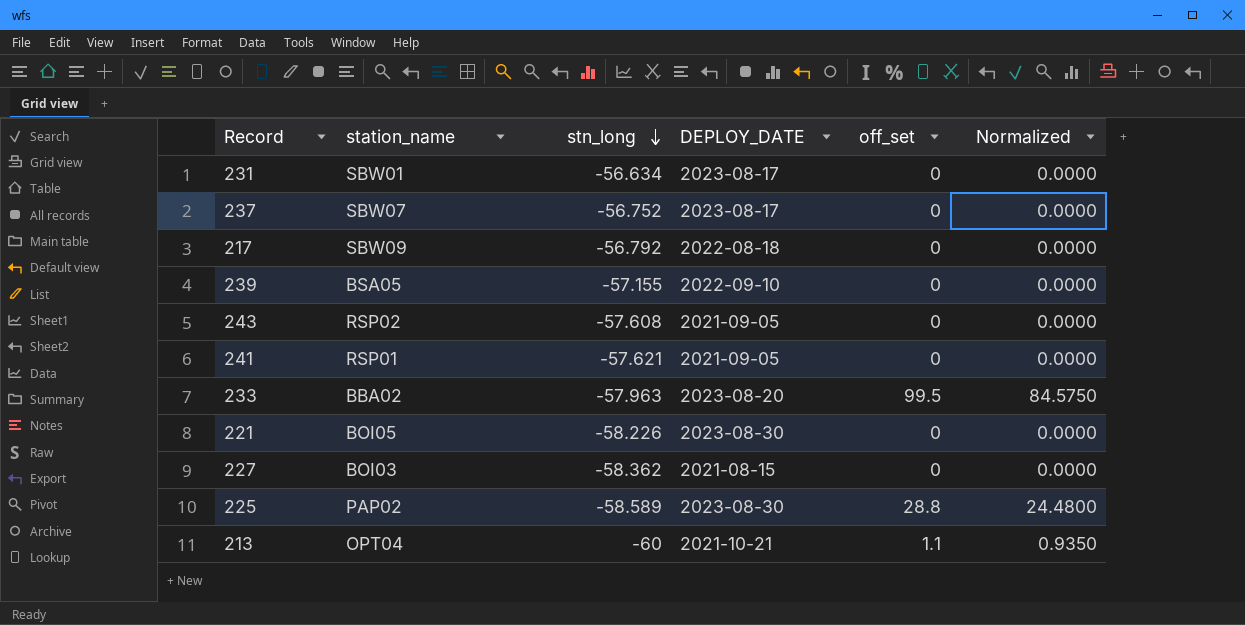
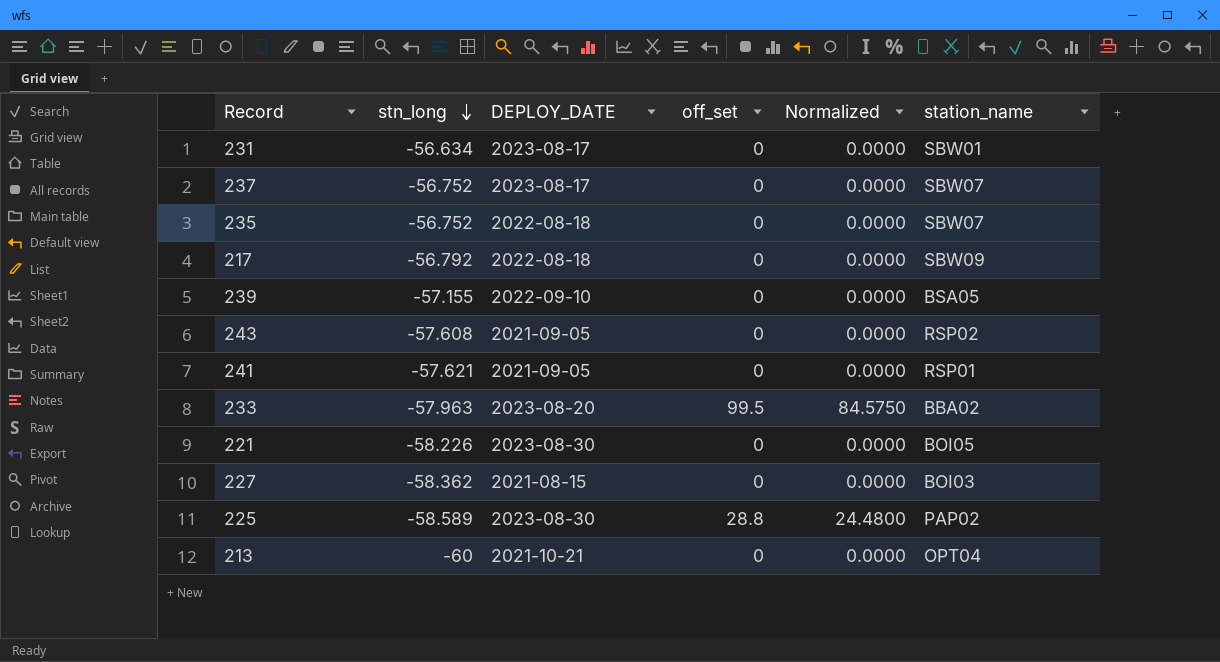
column station_name | position: 2 -> 6
row 235: none -> -56.752 | 2022-08-18 | 0 | 0.0000 | SBW07
213 | off_set: 1.1 -> 0
213 | Normalized: 0.9350 -> 0.0000

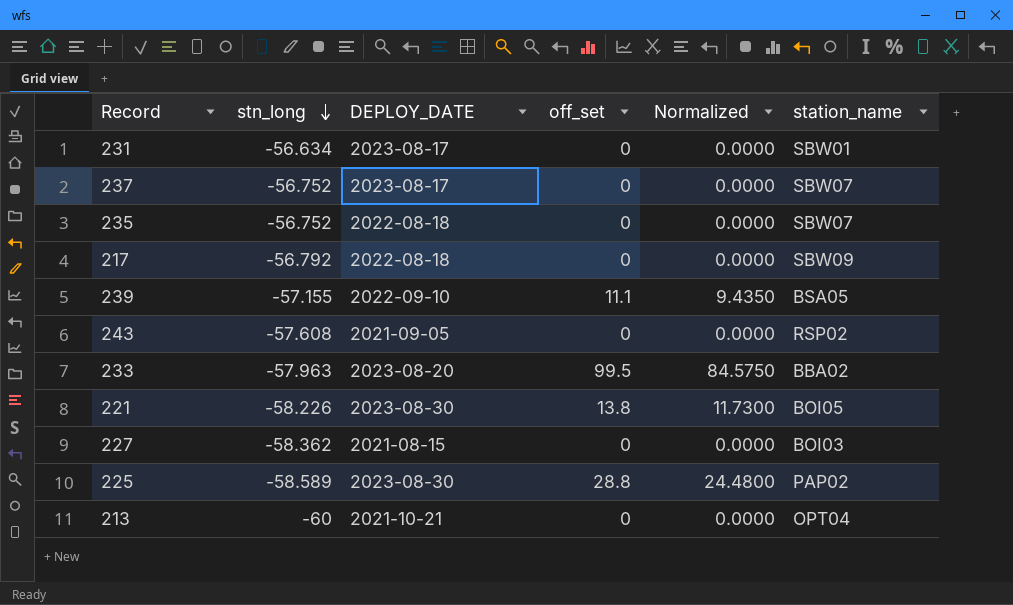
row 241: -57.621 | 2021-09-05 | 0 | 0.0000 | RSP01 -> none
239 | off_set: 0 -> 11.1
239 | Normalized: 0.0000 -> 9.4350
221 | off_set: 0 -> 13.8
221 | Normalized: 0.0000 -> 11.7300

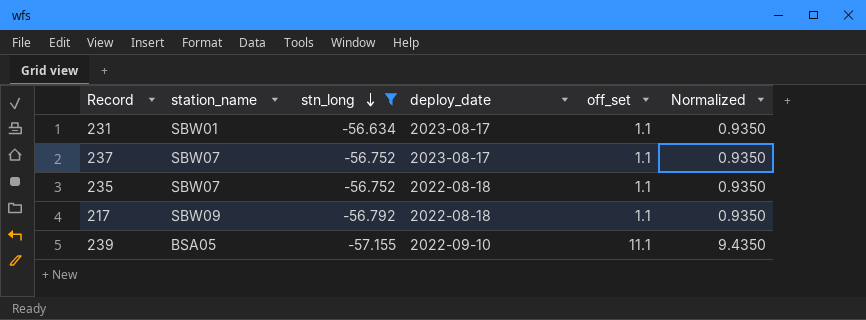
filter: none -> stn_long >= -57.155
column station_name | position: 6 -> 2
column name: DEPLOY_DATE -> deploy_date
231 | off_set: 0 -> 1.1
231 | Normalized: 0.0000 -> 0.9350
237 | off_set: 0 -> 1.1
237 | Normalized: 0.0000 -> 0.9350
235 | off_set: 0 -> 1.1
235 | Normalized: 0.0000 -> 0.9350
217 | off_set: 0 -> 1.1
217 | Normalized: 0.0000 -> 0.9350

